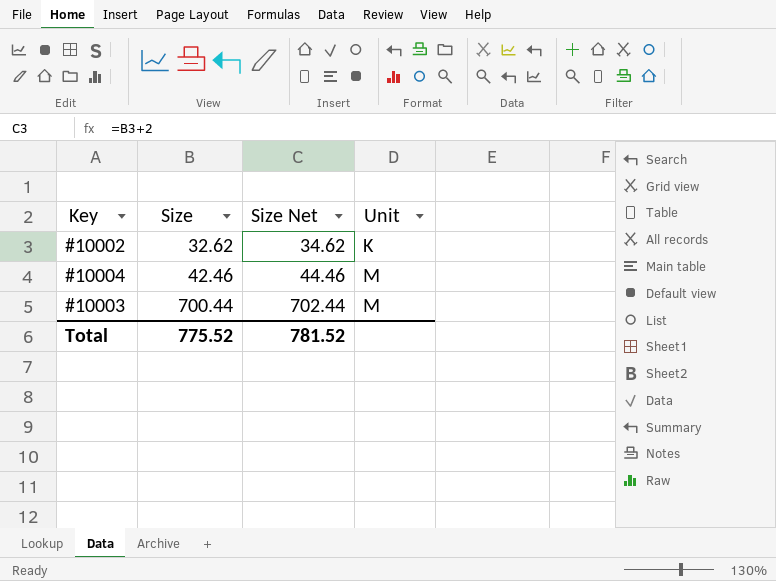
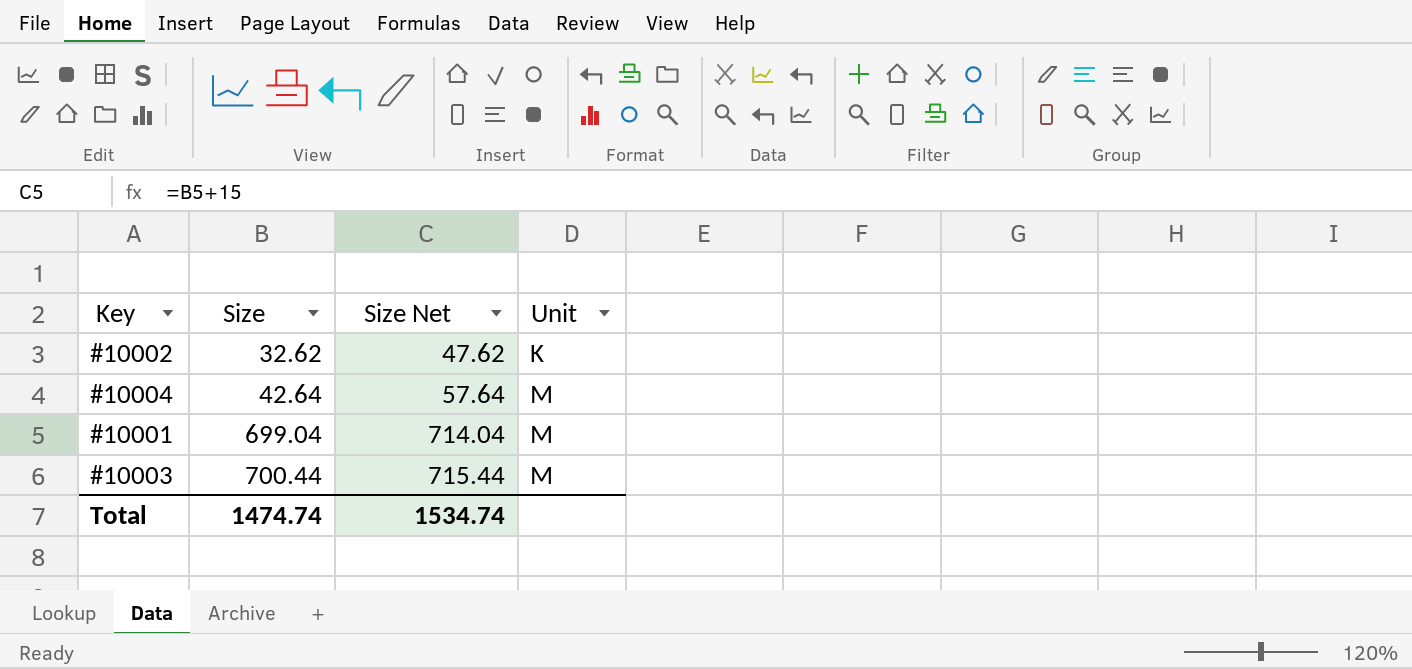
column Size Net | formula: [Size] + 2 -> [Size] + 15
#10004 | Size: 42.46 -> 42.64
row #10001: none -> 699.04 | 714.04 | M
Total | Size: 775.52 -> 1474.74
Total | Size Net: 781.52 -> 1534.74

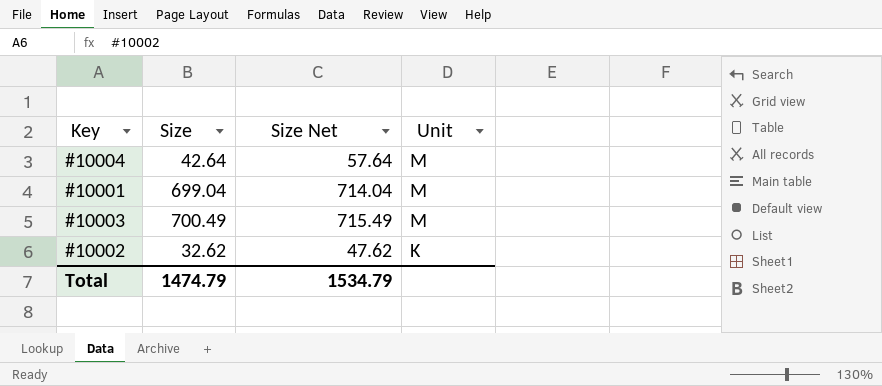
row order: Size ascending -> Unit descending
#10003 | Size: 700.44 -> 700.49
#10003 | Size Net: 715.44 -> 715.49
Total | Size: 1474.74 -> 1474.79
Total | Size Net: 1534.74 -> 1534.79

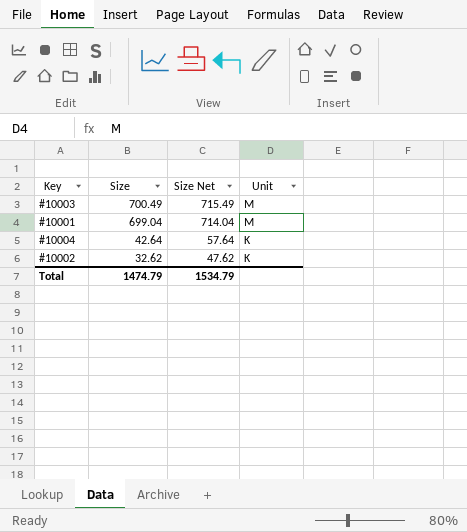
row order: Unit descending -> Size descending
#10004 | Unit: M -> K

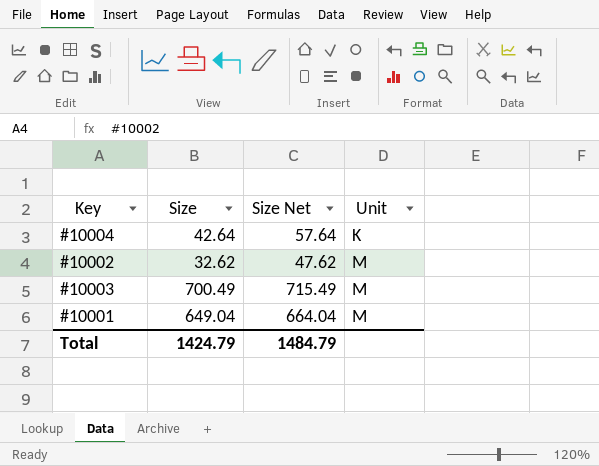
row order: Size descending -> Unit ascending
#10002 | Unit: K -> M
#10001 | Size: 699.04 -> 649.04
#10001 | Size Net: 714.04 -> 664.04
Total | Size: 1474.79 -> 1424.79
Total | Size Net: 1534.79 -> 1484.79

